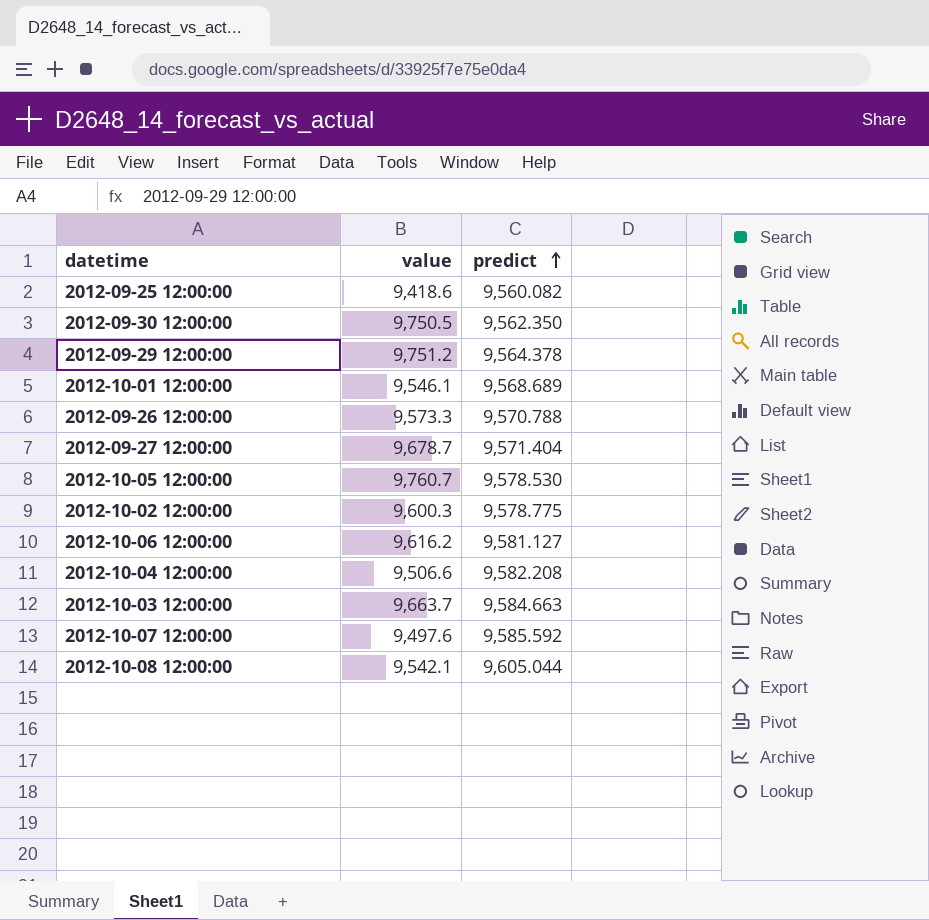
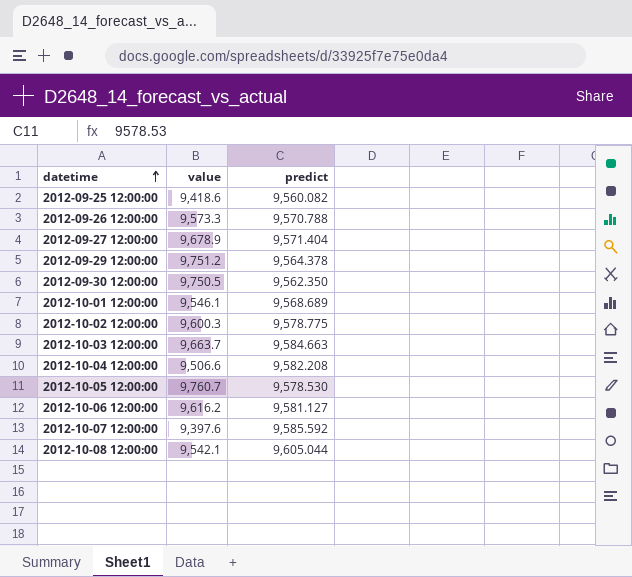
row order: predict ascending -> datetime ascending
2012-09-27 12:00:00 | value: 9,678.7 -> 9,678.9
2012-10-07 12:00:00 | value: 9,497.6 -> 9,397.6

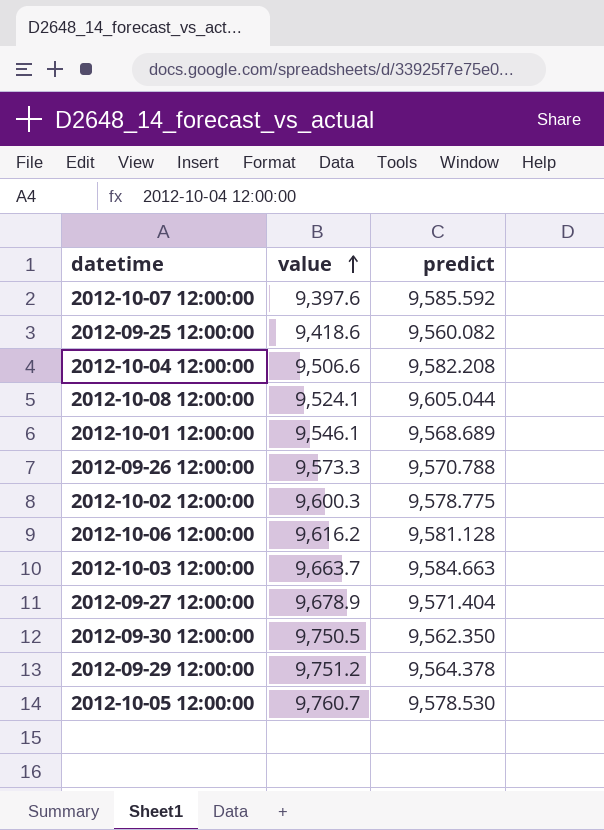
row order: datetime ascending -> value ascending
2012-10-08 12:00:00 | value: 9,542.1 -> 9,524.1
2012-10-06 12:00:00 | predict: 9,581.127 -> 9,581.128

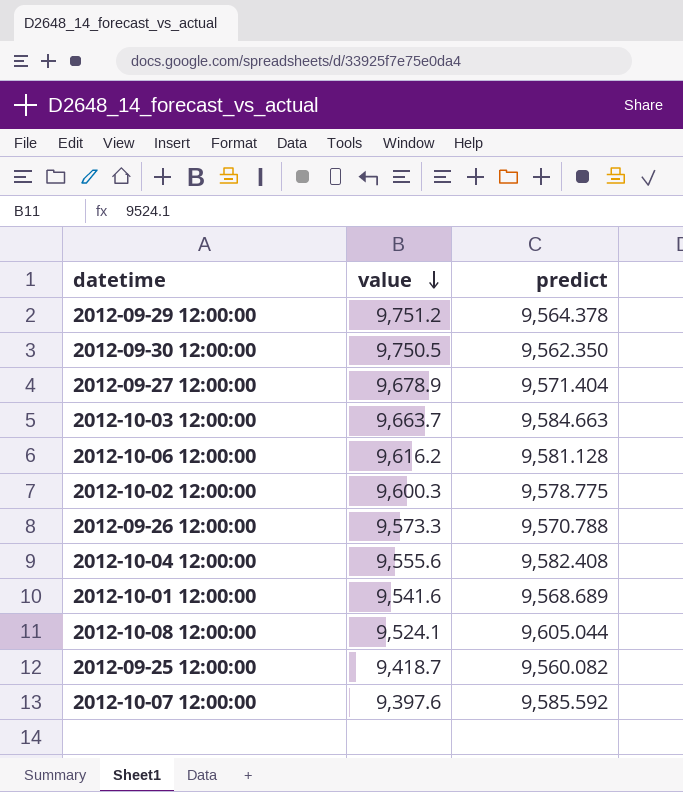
row order: value ascending -> value descending
row 2012-10-05 12:00:00: 9,760.7 | 9,578.530 -> none
2012-10-04 12:00:00 | value: 9,506.6 -> 9,555.6
2012-10-04 12:00:00 | predict: 9,582.208 -> 9,582.408
2012-10-01 12:00:00 | value: 9,546.1 -> 9,541.6
2012-09-25 12:00:00 | value: 9,418.6 -> 9,418.7

